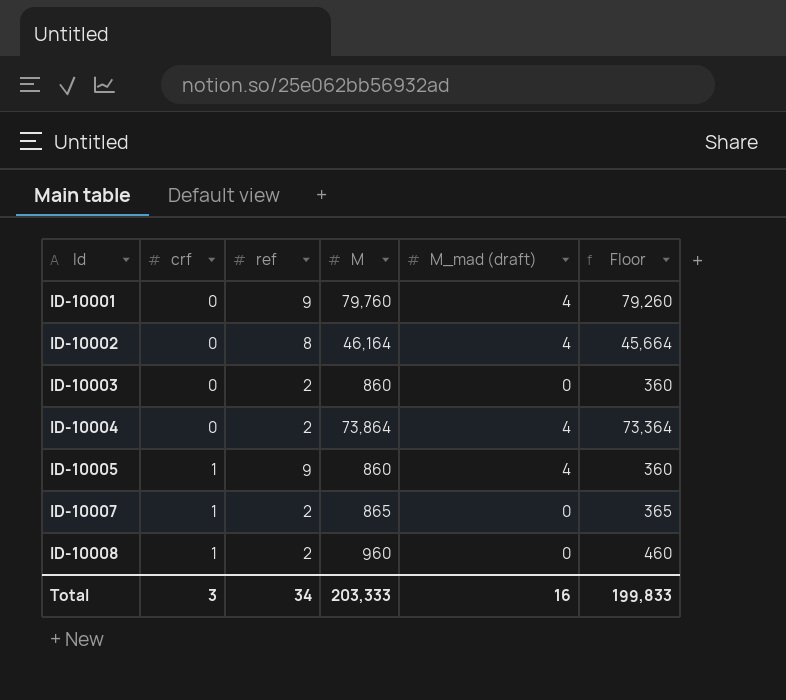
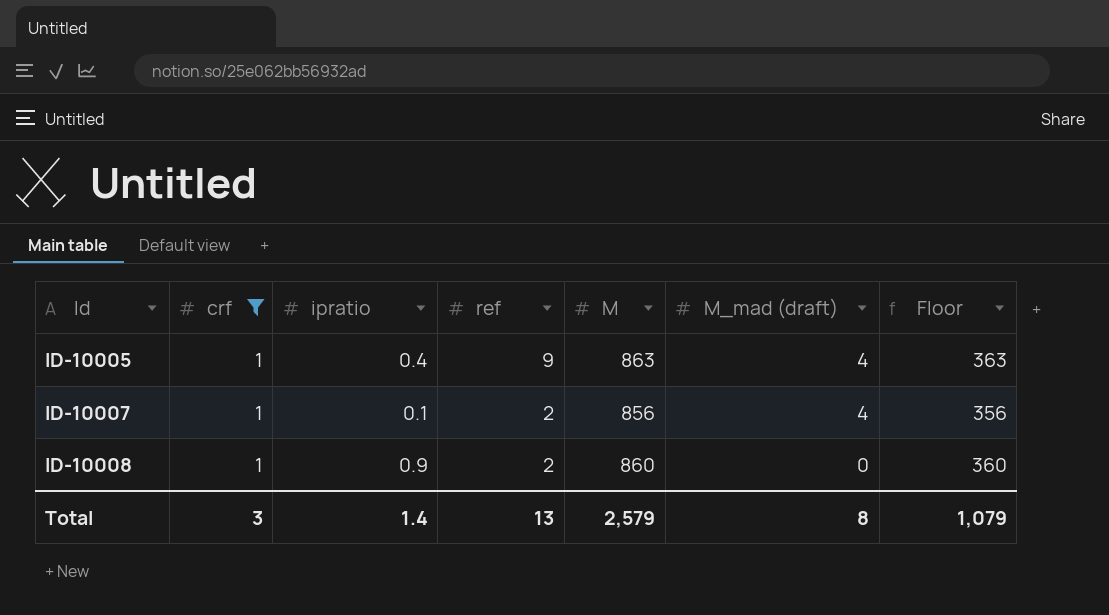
filter: none -> crf = 1
column ipratio | position: none -> 3
ID-10005 | M: 860 -> 863
ID-10005 | Floor: 360 -> 363
ID-10007 | M: 865 -> 856
ID-10007 | M_mad (draft): 0 -> 4
ID-10007 | Floor: 365 -> 356
ID-10008 | M: 960 -> 860
ID-10008 | Floor: 460 -> 360
Total | ref: 34 -> 13
Total | M: 203,333 -> 2,579
Total | M_mad (draft): 16 -> 8
Total | Floor: 199,833 -> 1,079

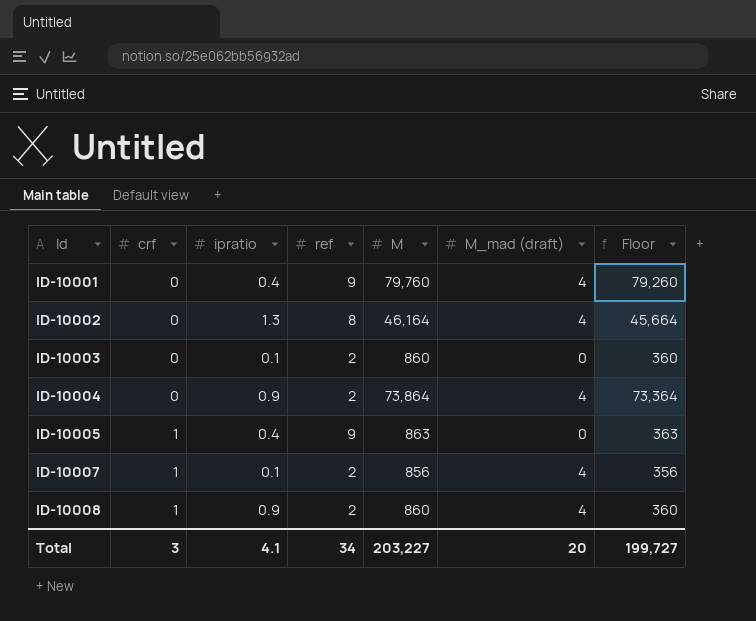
filter: crf = 1 -> none
ID-10005 | M_mad (draft): 4 -> 0
ID-10008 | M_mad (draft): 0 -> 4
Total | ipratio: 1.4 -> 4.1
Total | ref: 13 -> 34
Total | M: 2,579 -> 203,227
Total | M_mad (draft): 8 -> 20
Total | Floor: 1,079 -> 199,727

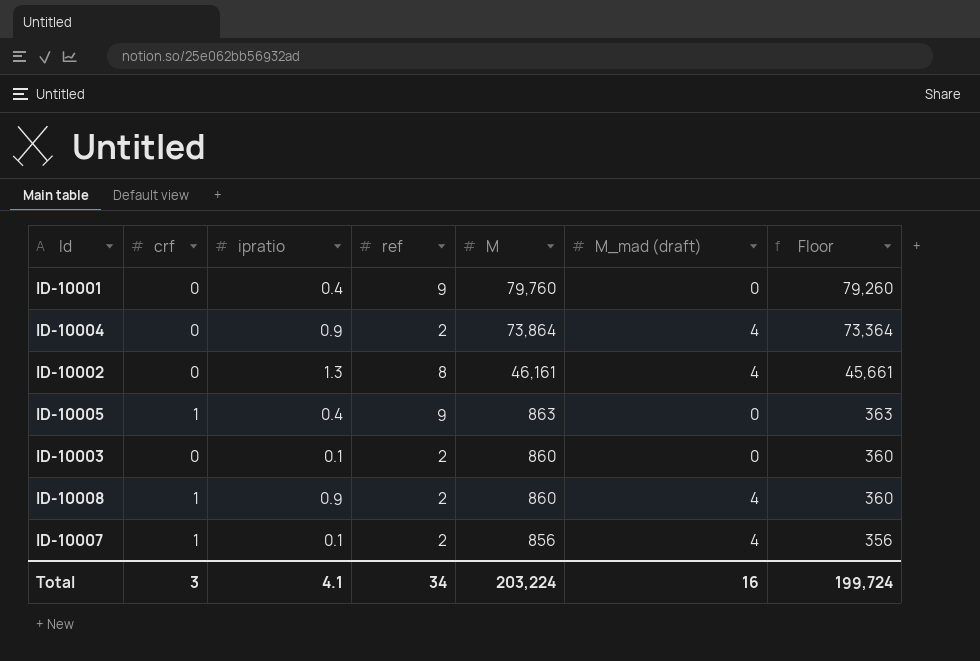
row order: Id ascending -> M descending
ID-10001 | M_mad (draft): 4 -> 0
ID-10002 | M: 46,164 -> 46,161
ID-10002 | Floor: 45,664 -> 45,661
Total | M: 203,227 -> 203,224
Total | M_mad (draft): 20 -> 16
Total | Floor: 199,727 -> 199,724

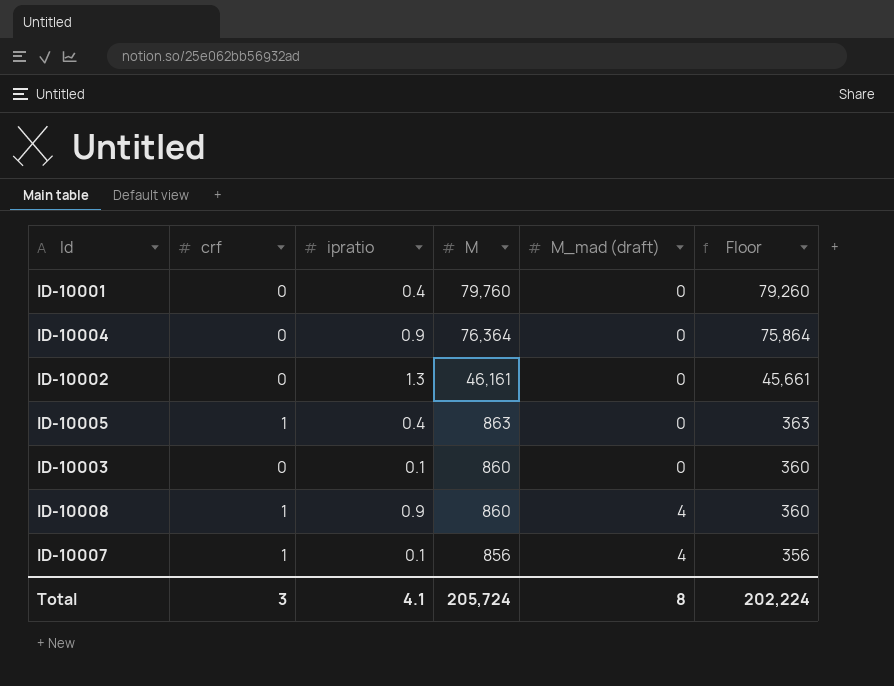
column ref | position: 4 -> none
ID-10004 | M: 73,864 -> 76,364
ID-10004 | M_mad (draft): 4 -> 0
ID-10004 | Floor: 73,364 -> 75,864
ID-10002 | M_mad (draft): 4 -> 0
Total | M: 203,224 -> 205,724
Total | M_mad (draft): 16 -> 8
Total | Floor: 199,724 -> 202,224

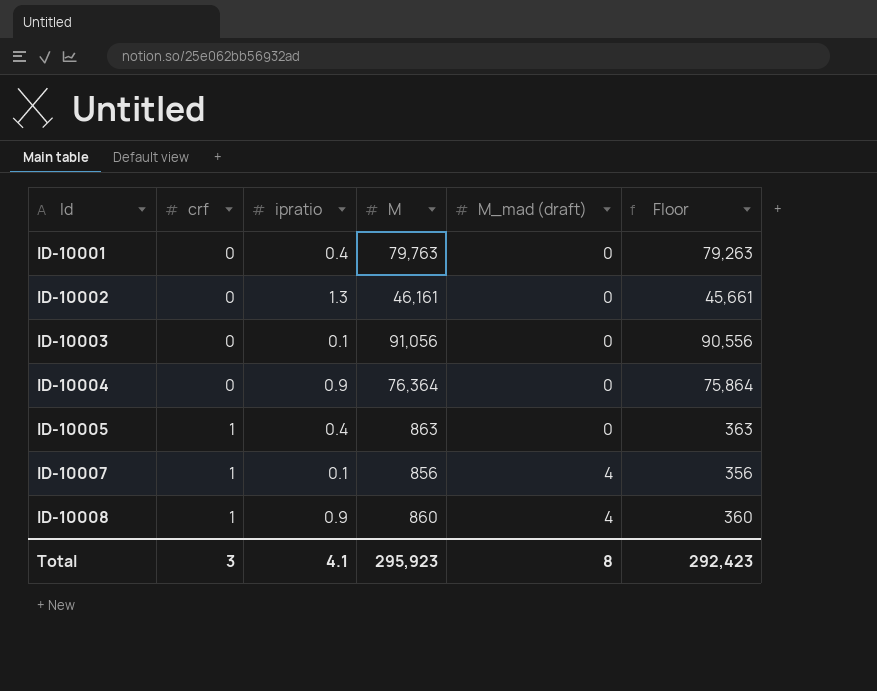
row order: M descending -> Id ascending
ID-10001 | M: 79,760 -> 79,763
ID-10001 | Floor: 79,260 -> 79,263
ID-10003 | M: 860 -> 91,056
ID-10003 | Floor: 360 -> 90,556
Total | M: 205,724 -> 295,923
Total | Floor: 202,224 -> 292,423

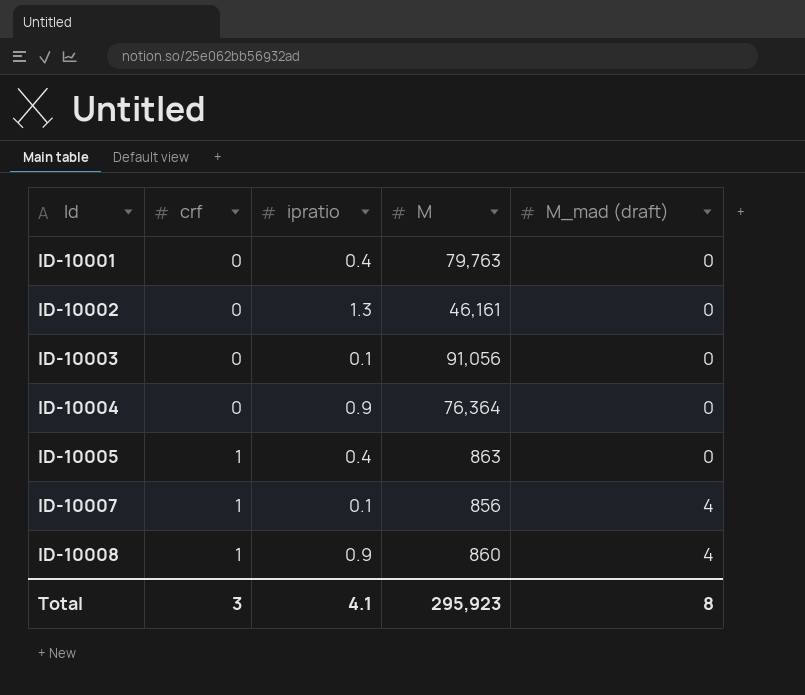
column Floor | formula: [M] - 500 -> none

